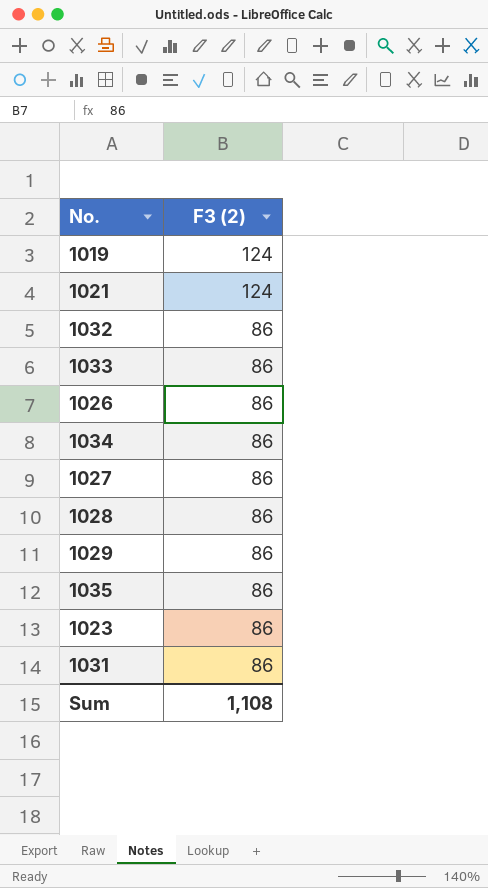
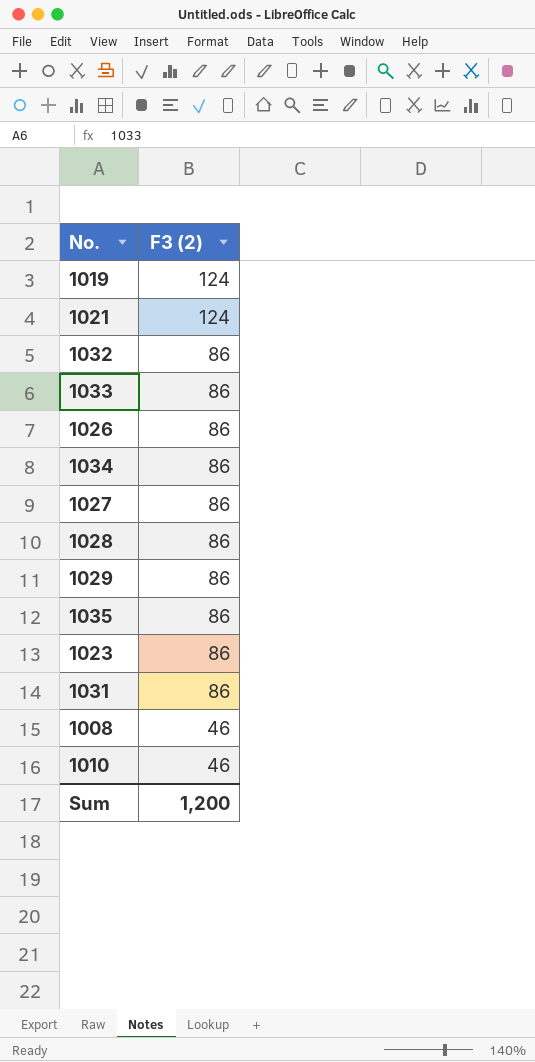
row 1008: none -> 46
row 1010: none -> 46
Sum | F3 (2): 1,108 -> 1,200

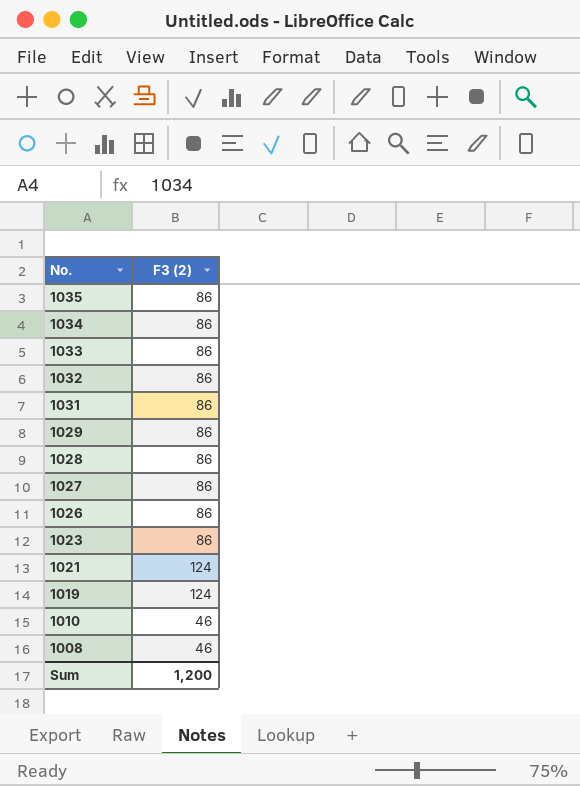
row order: F3 (2) descending -> No. descending

